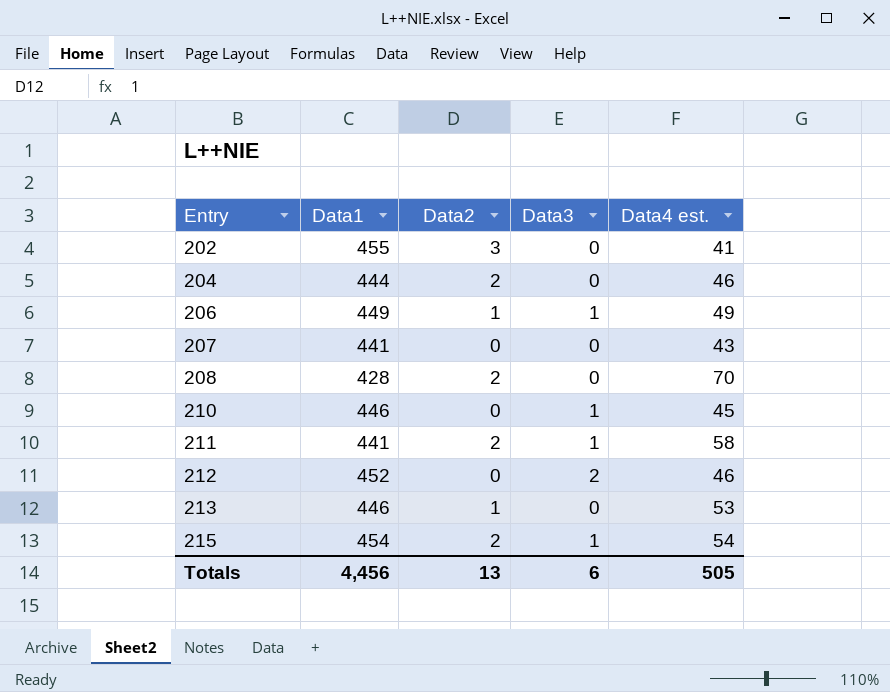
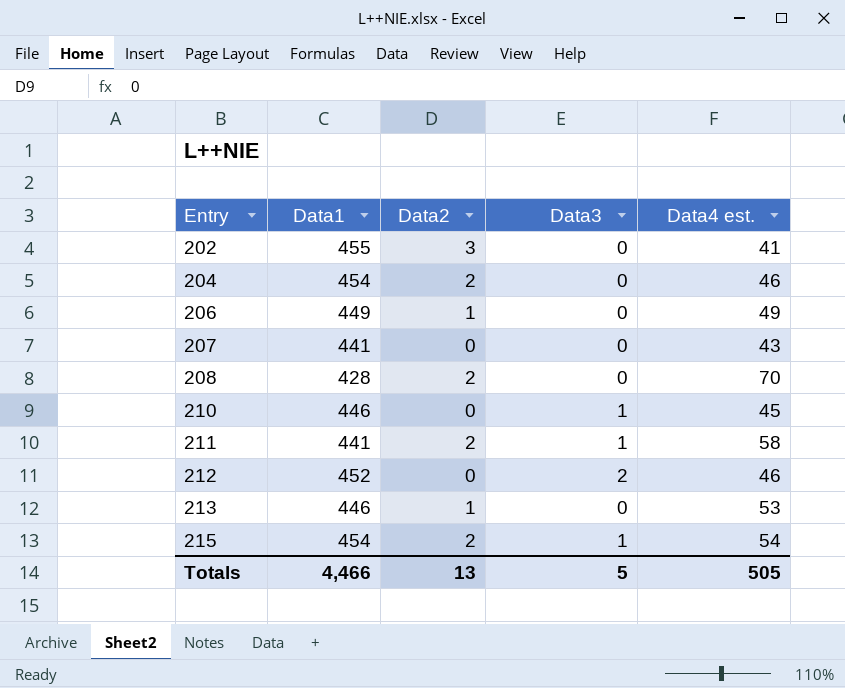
204 | Data1: 444 -> 454
206 | Data3: 1 -> 0
Totals | Data1: 4,456 -> 4,466
Totals | Data3: 6 -> 5

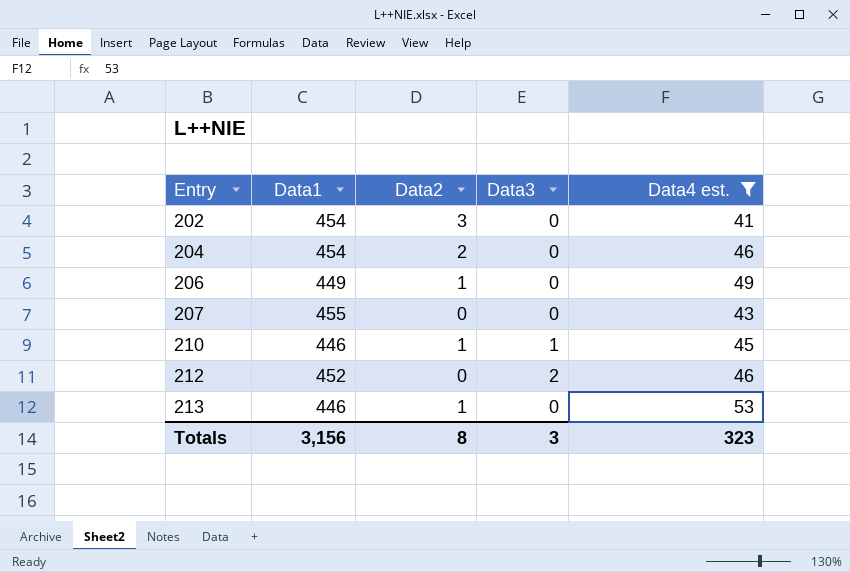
filter: none -> Data4 est. <= 53
202 | Data1: 455 -> 454
207 | Data1: 441 -> 455
210 | Data2: 0 -> 1
Totals | Data1: 4,466 -> 3,156
Totals | Data2: 13 -> 8
Totals | Data3: 5 -> 3
Totals | Data4 est.: 505 -> 323

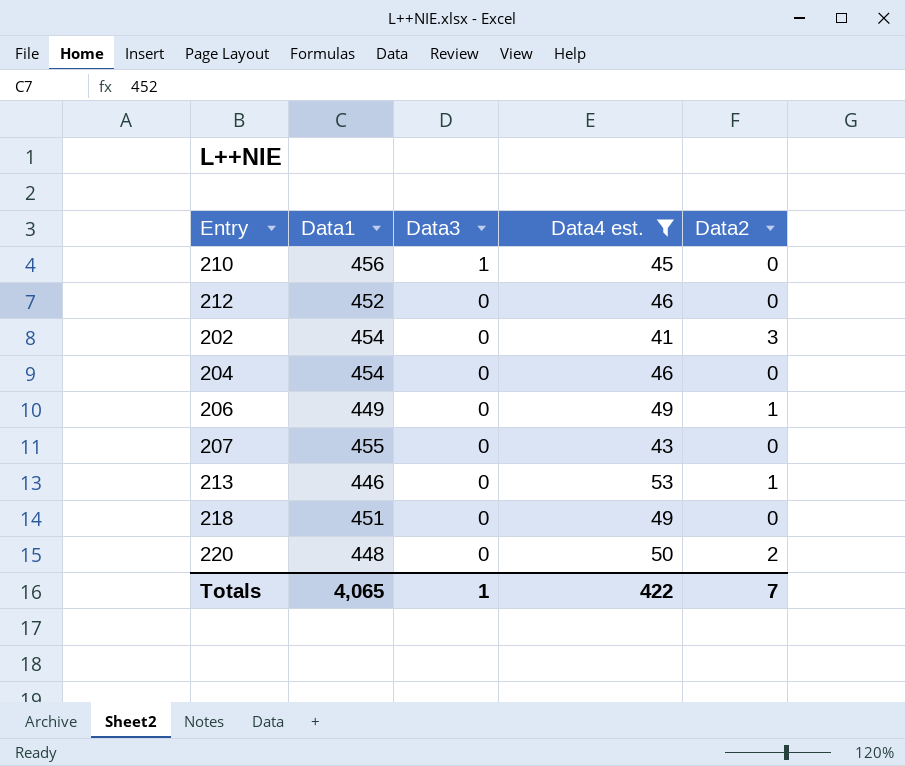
row order: Entry ascending -> Data3 descending
column Data2 | position: 3 -> 5
210 | Data1: 446 -> 456
210 | Data2: 1 -> 0
212 | Data3: 2 -> 0
204 | Data2: 2 -> 0
row 218: none -> 451 | 0 | 49 | 0
row 220: none -> 448 | 0 | 50 | 2
Totals | Data1: 3,156 -> 4,065
Totals | Data3: 3 -> 1
Totals | Data4 est.: 323 -> 422
Totals | Data2: 8 -> 7

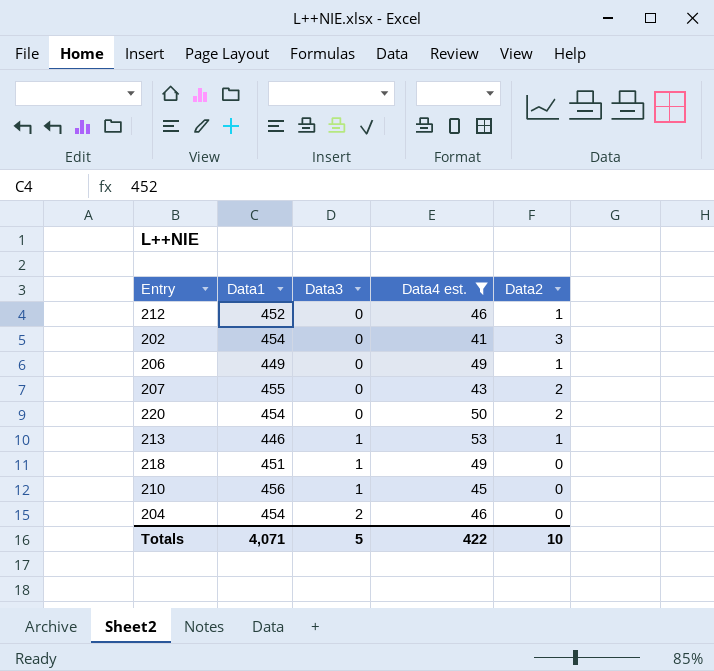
row order: Data3 descending -> Data3 ascending
212 | Data2: 0 -> 1
207 | Data2: 0 -> 2
220 | Data1: 448 -> 454
213 | Data3: 0 -> 1
218 | Data3: 0 -> 1
204 | Data3: 0 -> 2
Totals | Data1: 4,065 -> 4,071
Totals | Data3: 1 -> 5
Totals | Data2: 7 -> 10

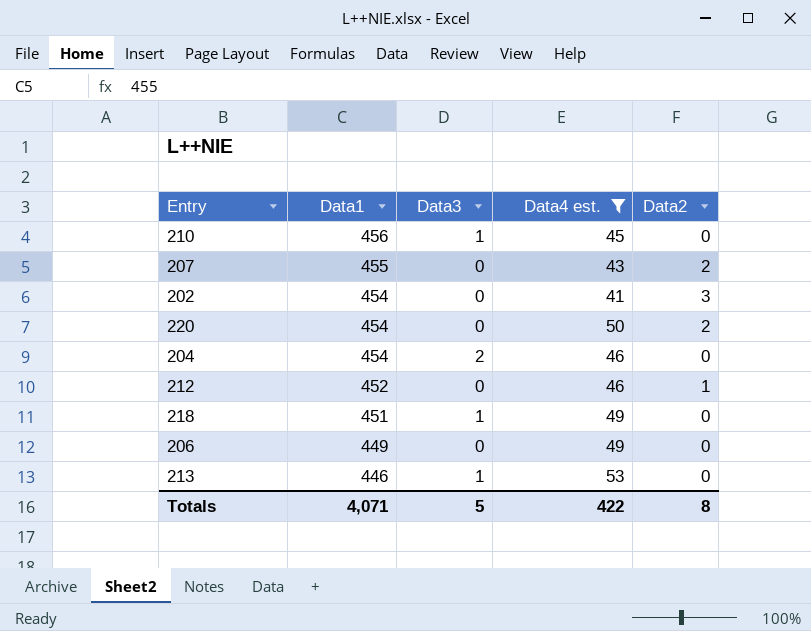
row order: Data3 ascending -> Data1 descending
206 | Data2: 1 -> 0
213 | Data2: 1 -> 0
Totals | Data2: 10 -> 8

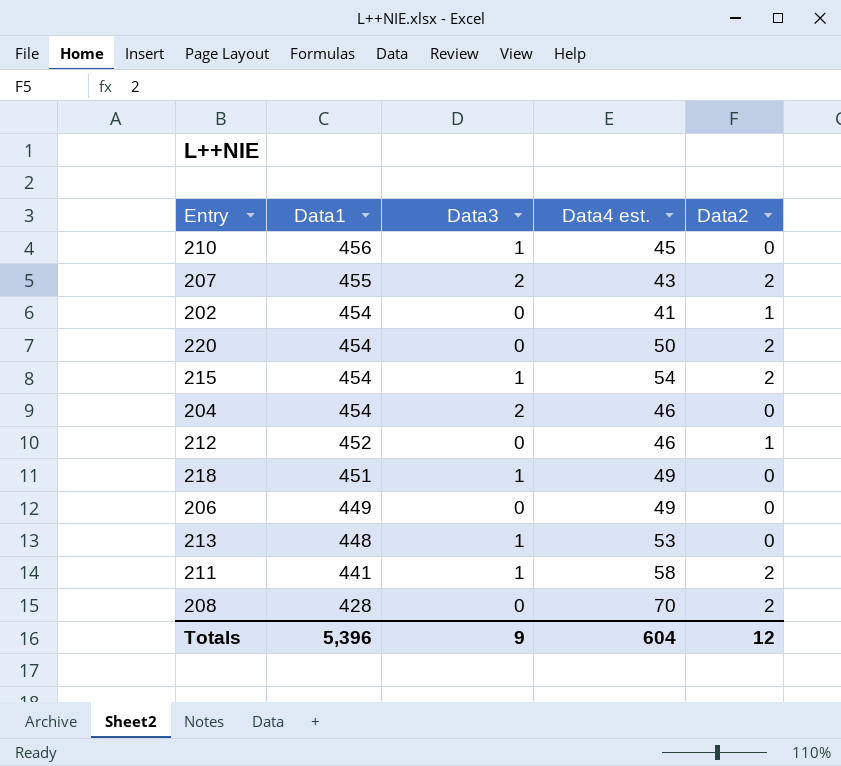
filter: Data4 est. <= 53 -> none
207 | Data3: 0 -> 2
202 | Data2: 3 -> 1
213 | Data1: 446 -> 448
Totals | Data1: 4,071 -> 5,396
Totals | Data3: 5 -> 9
Totals | Data4 est.: 422 -> 604
Totals | Data2: 8 -> 12

